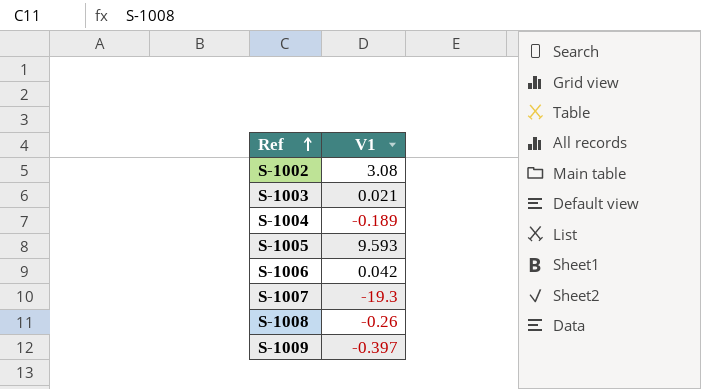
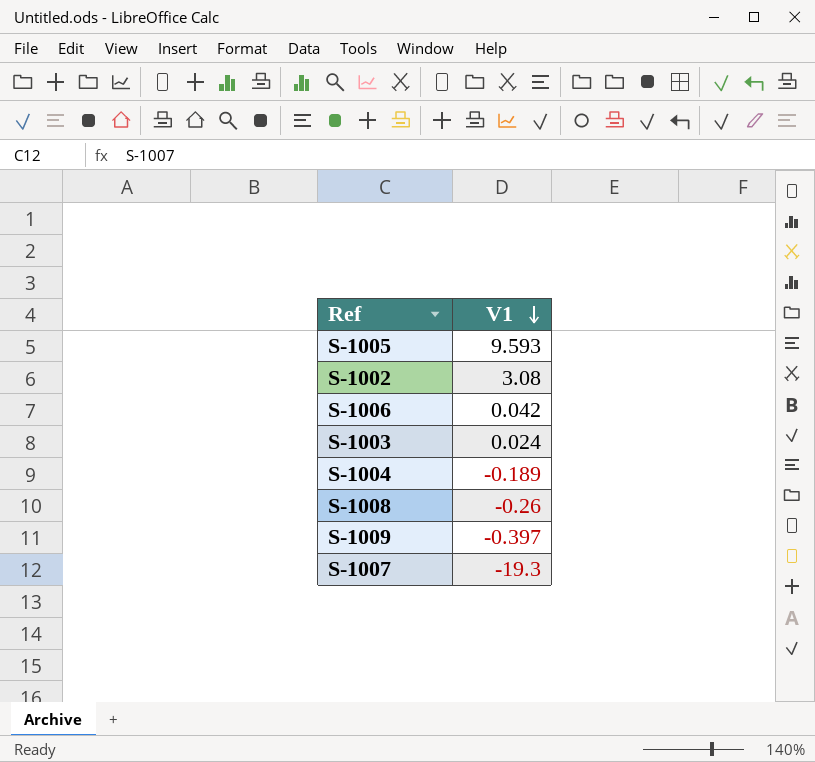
row order: Ref ascending -> V1 descending
S-1003 | V1: 0.021 -> 0.024

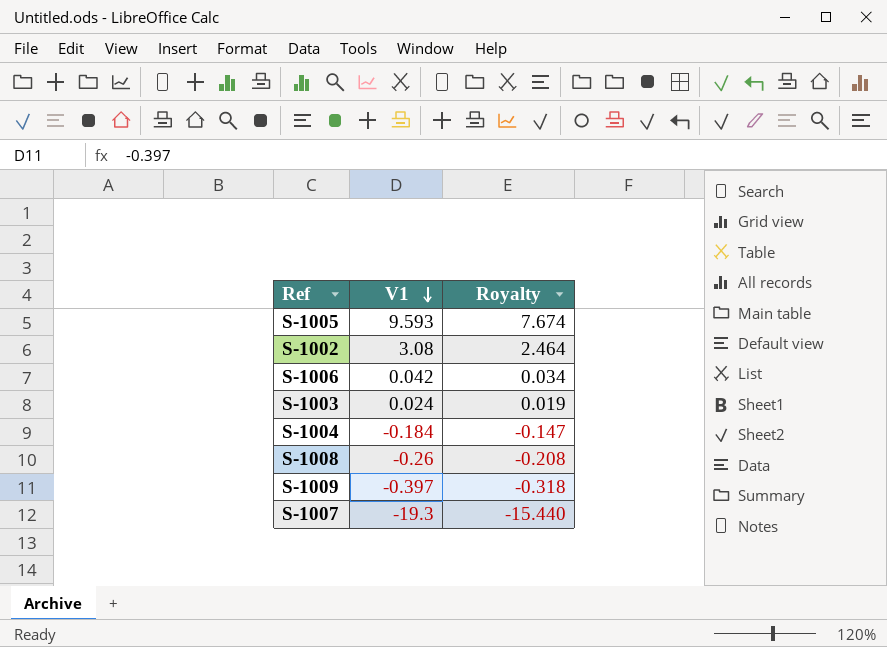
column Royalty | formula: none -> [V1] * 0.8
S-1004 | V1: -0.189 -> -0.184

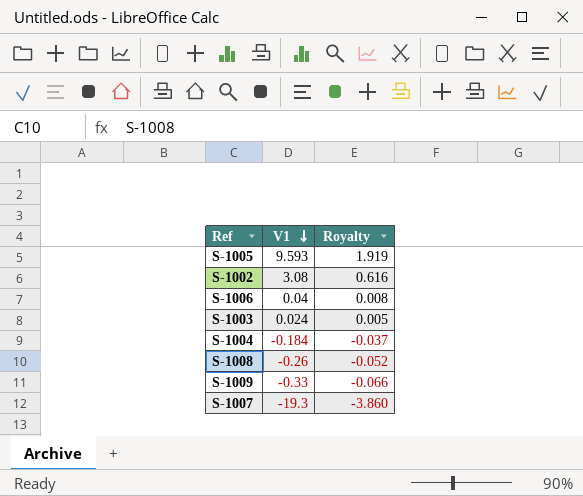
column Royalty | formula: [V1] * 0.8 -> [V1] * 0.2
S-1006 | V1: 0.042 -> 0.04
S-1009 | V1: -0.397 -> -0.33

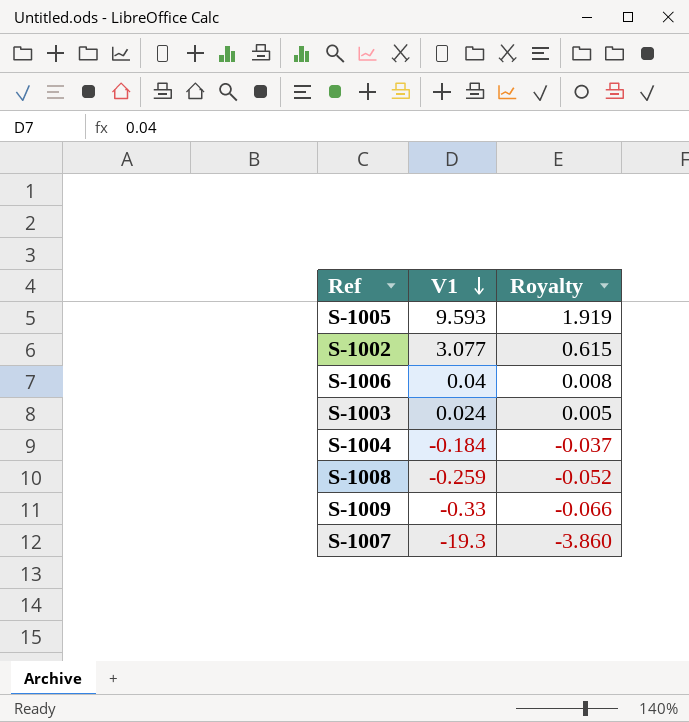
S-1002 | V1: 3.08 -> 3.077
S-1002 | Royalty: 0.616 -> 0.615
S-1008 | V1: -0.26 -> -0.259

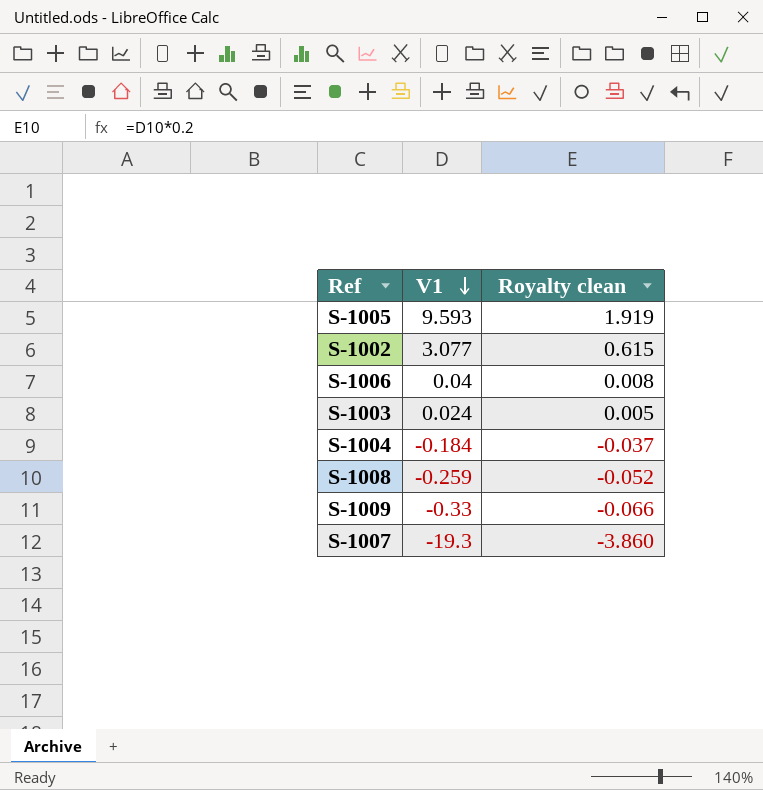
column name: Royalty -> Royalty clean

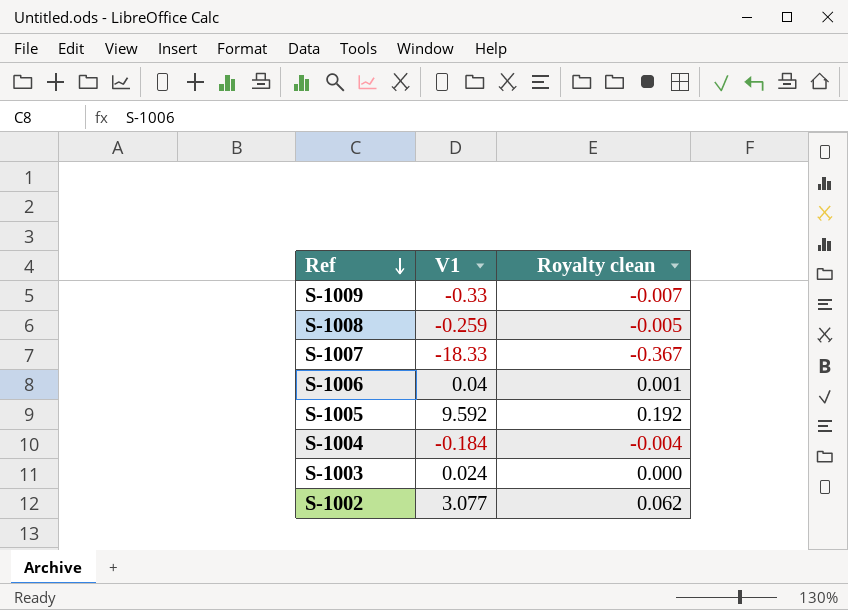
row order: V1 descending -> Ref descending
column Royalty clean | formula: [V1] * 0.2 -> [V1] * 0.02
S-1007 | V1: -19.3 -> -18.33
S-1005 | V1: 9.593 -> 9.592

